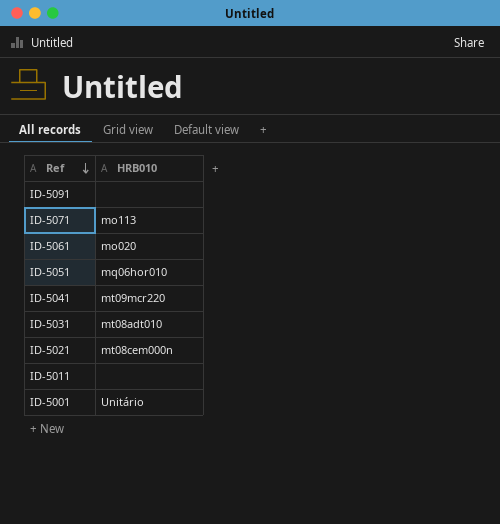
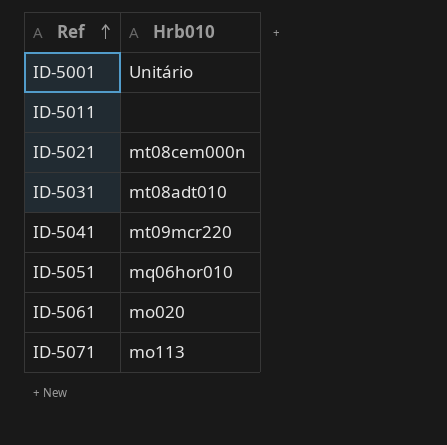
row order: Ref descending -> Ref ascending
column name: HRB010 -> Hrb010
row ID-5091: none -> none

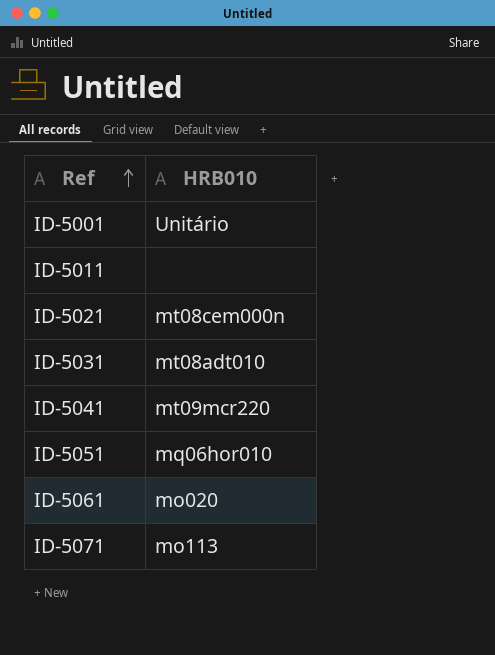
column name: Hrb010 -> HRB010

